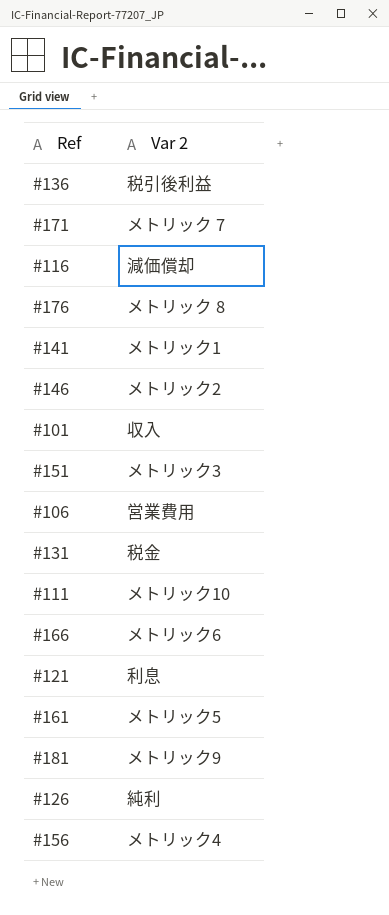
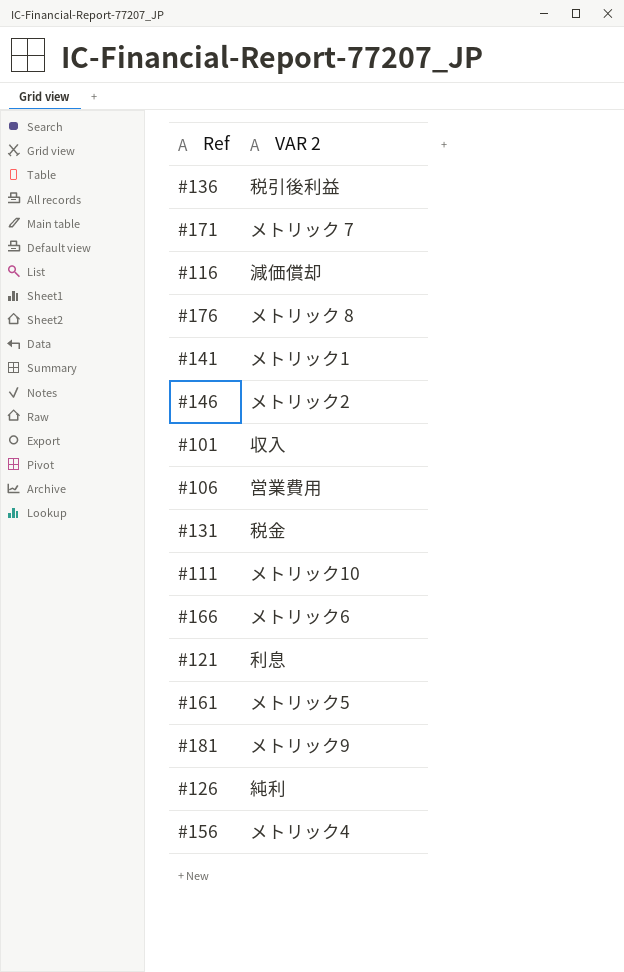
column name: Var 2 -> VAR 2
row #151: メトリック3 -> none

